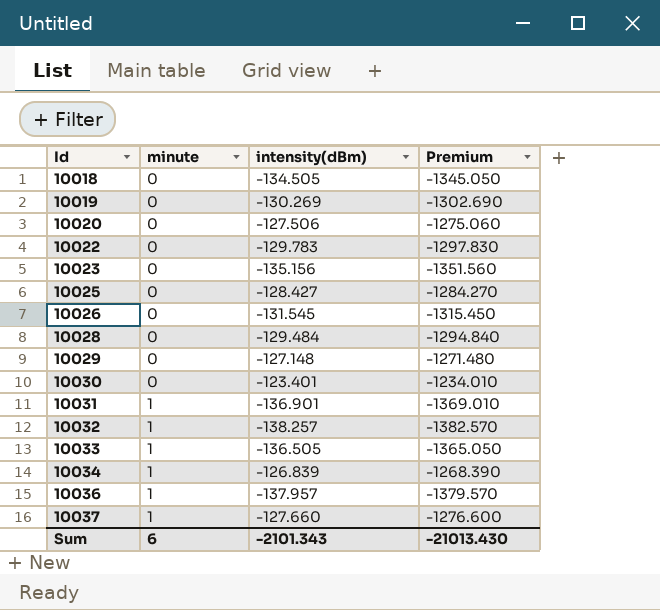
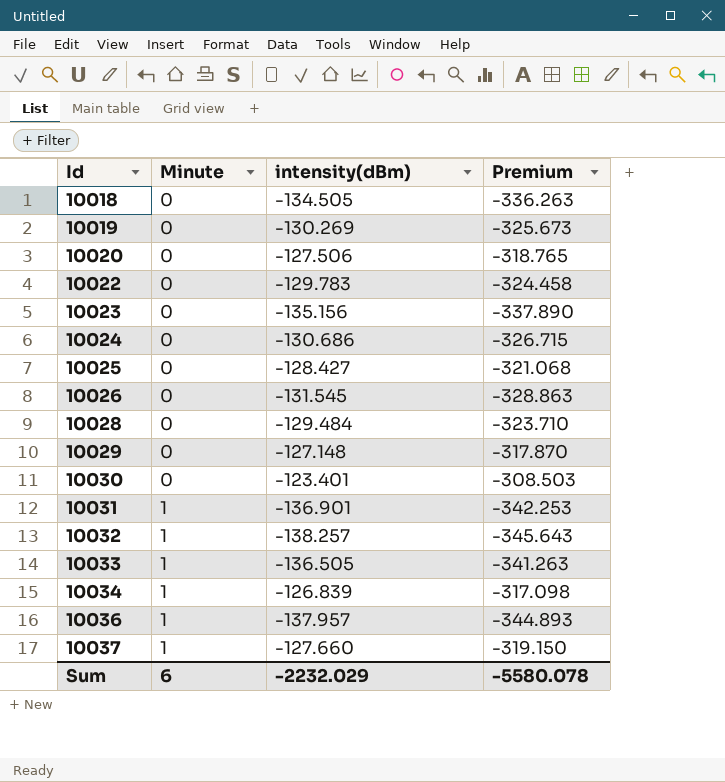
column name: minute -> Minute
column Premium | formula: [intensity(dBm)] * 10 -> [intensity(dBm)] * 2.5
row 10024: none -> 0 | -130.686 | -326.715
Sum | intensity(dBm): -2101.343 -> -2232.029
Sum | Premium: -21013.430 -> -5580.078

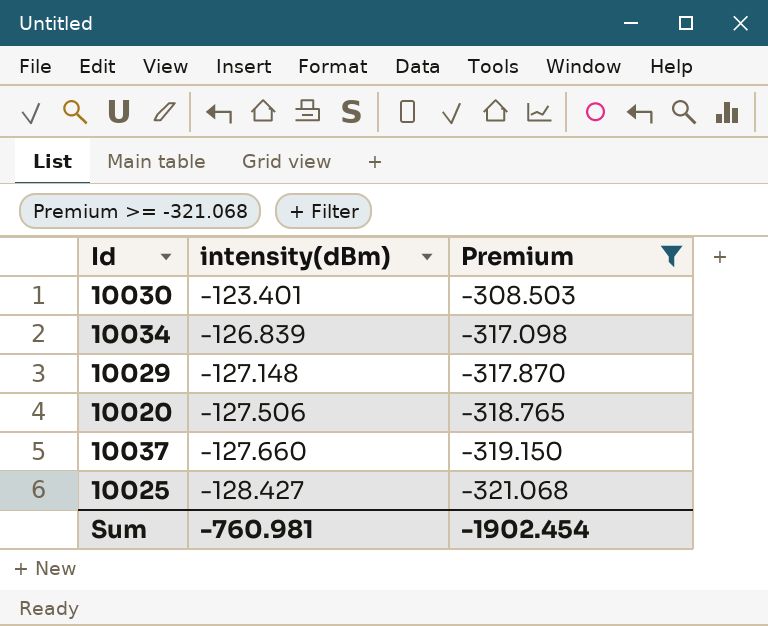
filter: none -> Premium >= -321.068
row order: Id ascending -> intensity(dBm) descending
column Minute | position: 2 -> none
Sum | intensity(dBm): -2232.029 -> -760.981
Sum | Premium: -5580.078 -> -1902.454

